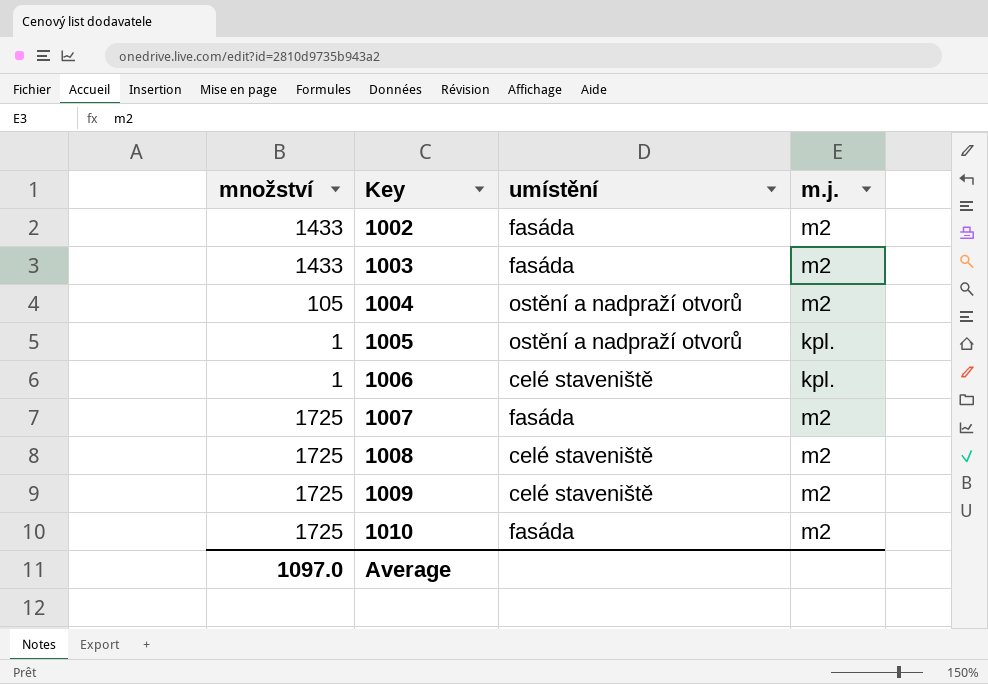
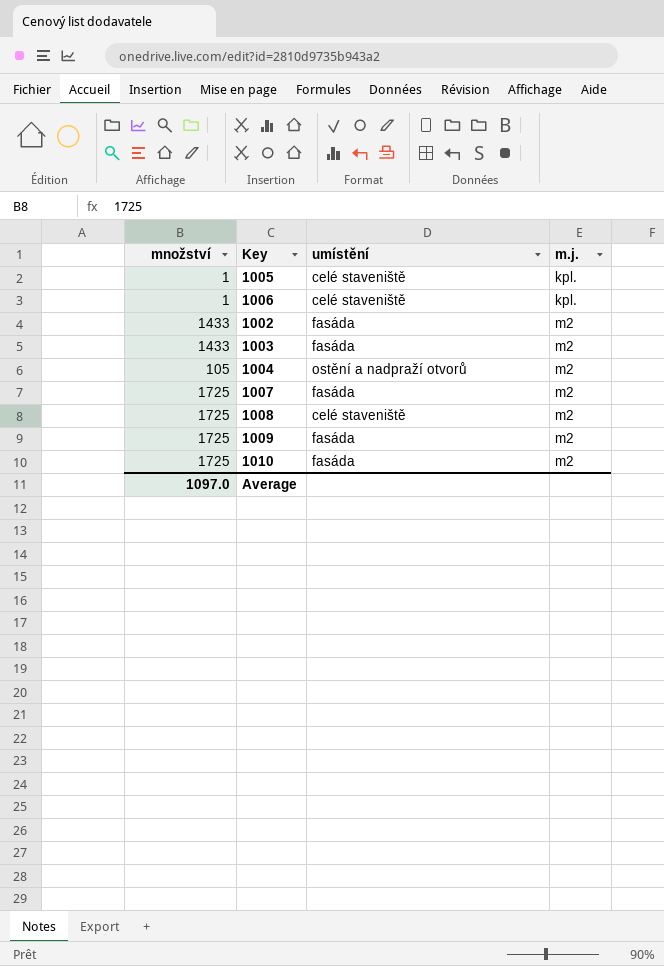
row order: Key ascending -> m.j. ascending
1005 | umístění: ostění a nadpraží otvorů -> celé staveniště
1009 | umístění: celé staveniště -> fasáda

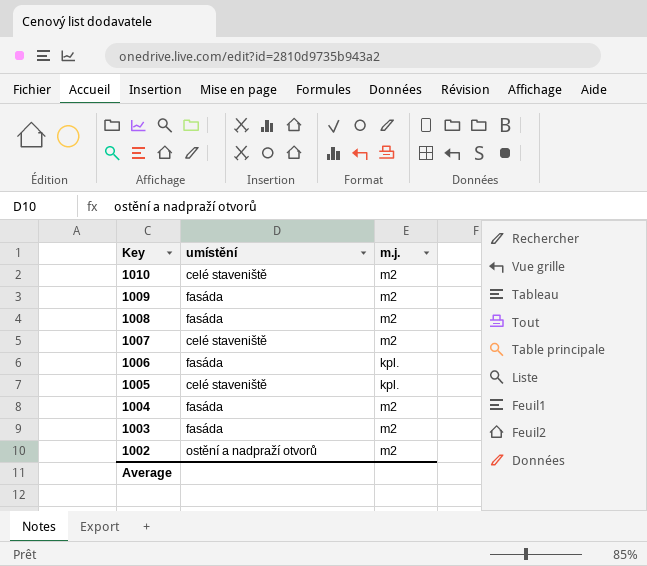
row order: m.j. ascending -> Key descending
column množství | position: 1 -> none
1010 | umístění: fasáda -> celé staveniště
1008 | umístění: celé staveniště -> fasáda
1007 | umístění: fasáda -> celé staveniště
1006 | umístění: celé staveniště -> fasáda
1004 | umístění: ostění a nadpraží otvorů -> fasáda
1002 | umístění: fasáda -> ostění a nadpraží otvorů

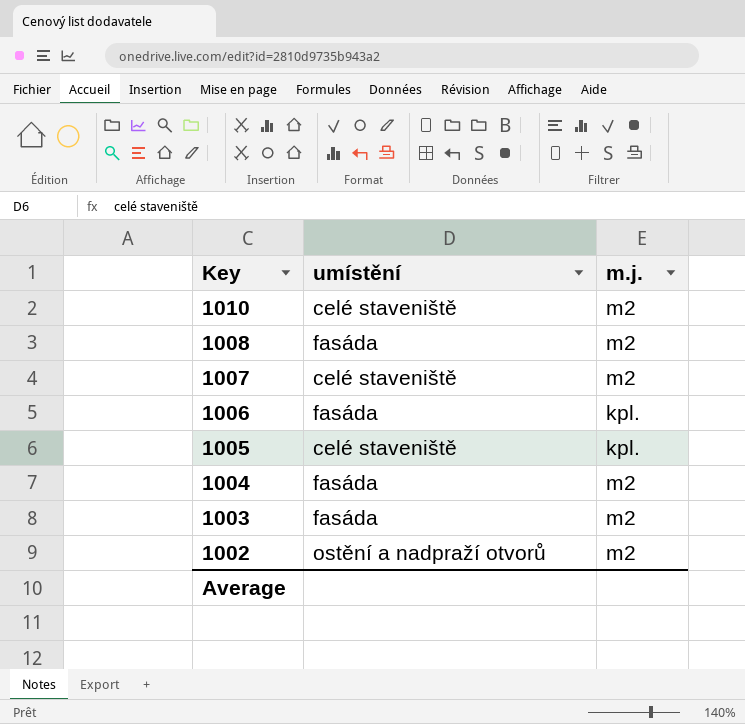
row 1009: fasáda | m2 -> none

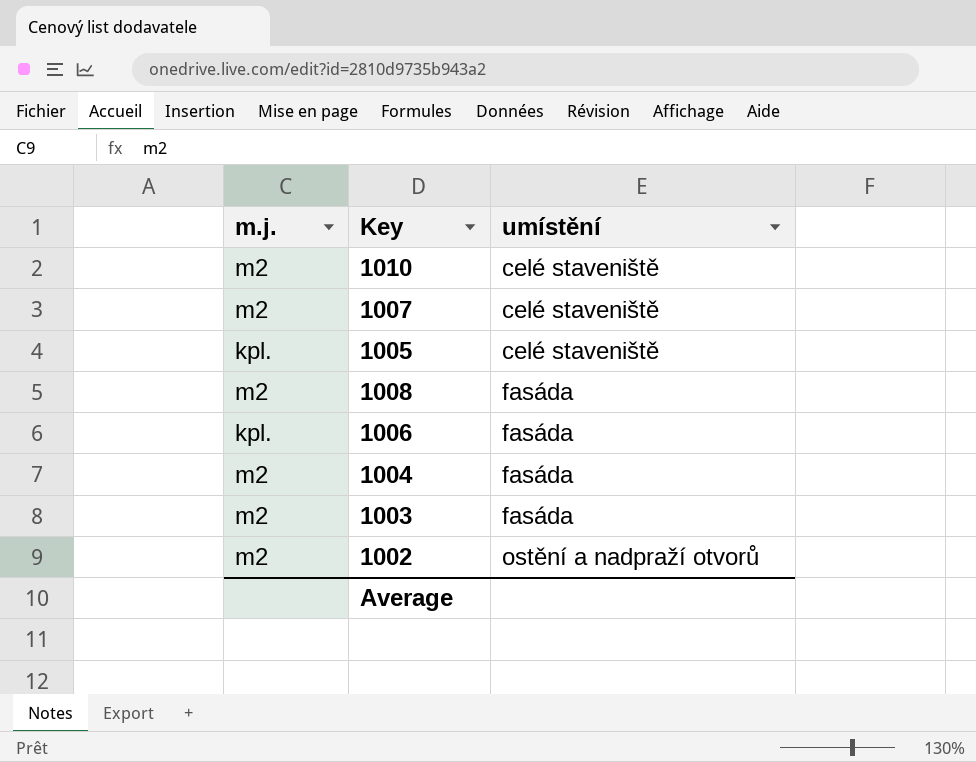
row order: Key descending -> umístění ascending
column m.j. | position: 3 -> 1

